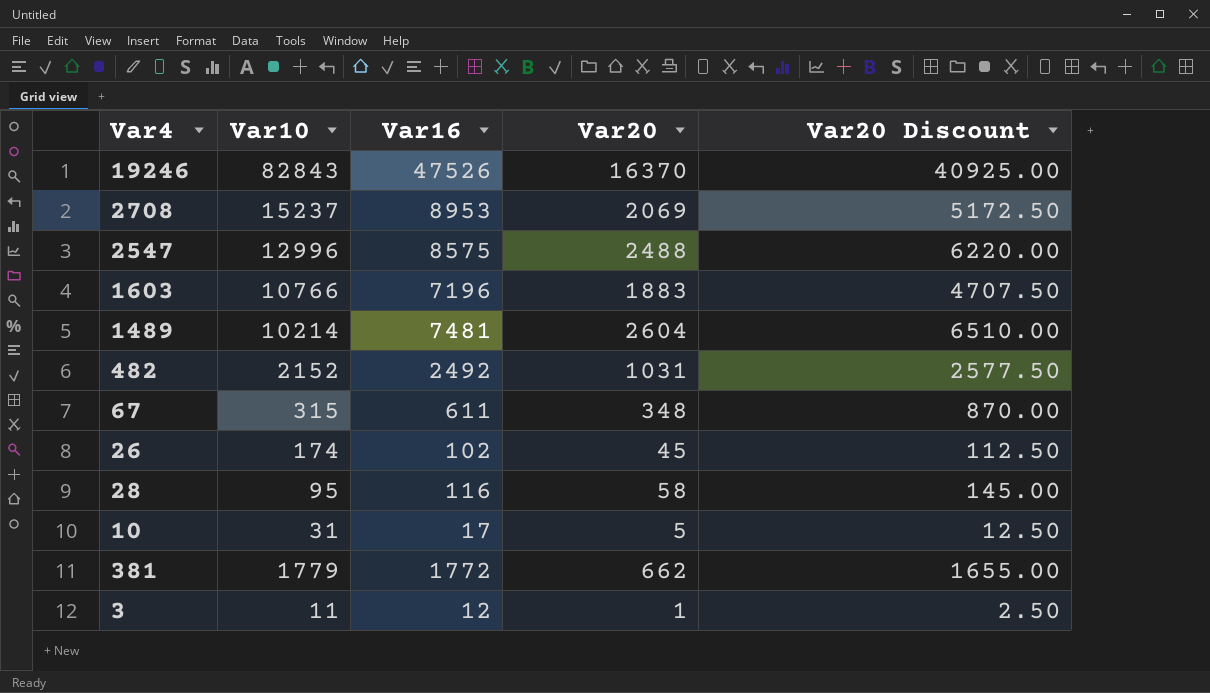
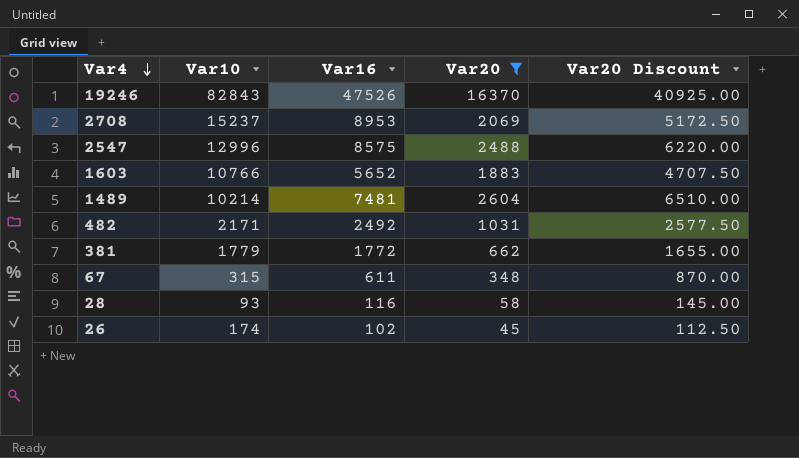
filter: none -> Var20 >= 45
row order: none -> Var4 descending
1603 | Var16: 7196 -> 5652
482 | Var10: 2152 -> 2171
28 | Var10: 95 -> 93

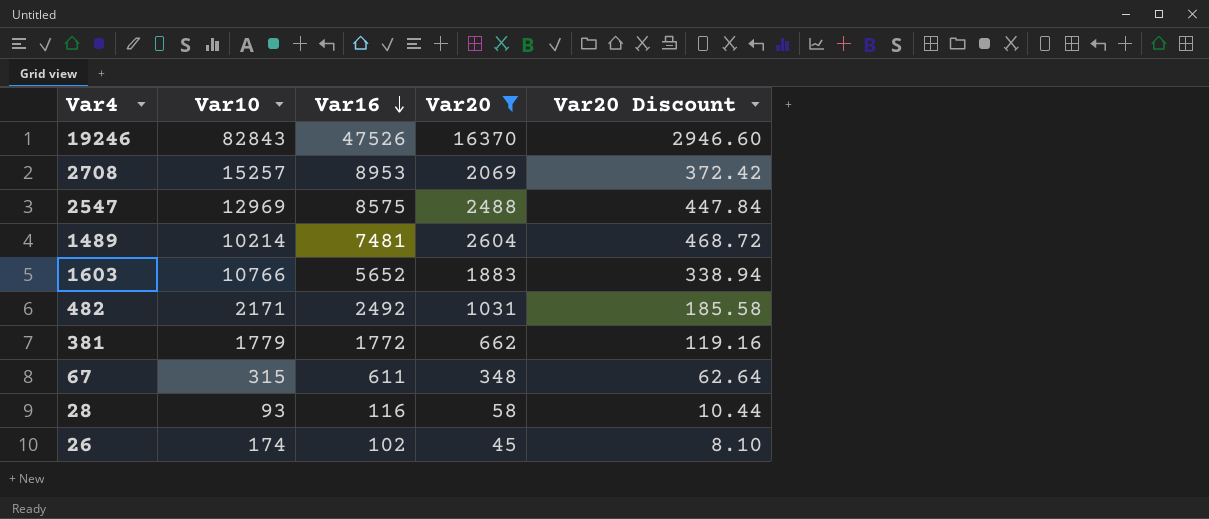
row order: Var4 descending -> Var16 descending
column Var20 Discount | formula: [Var20] * 2.5 -> [Var20] * 0.18
2708 | Var10: 15237 -> 15257
2547 | Var10: 12996 -> 12969

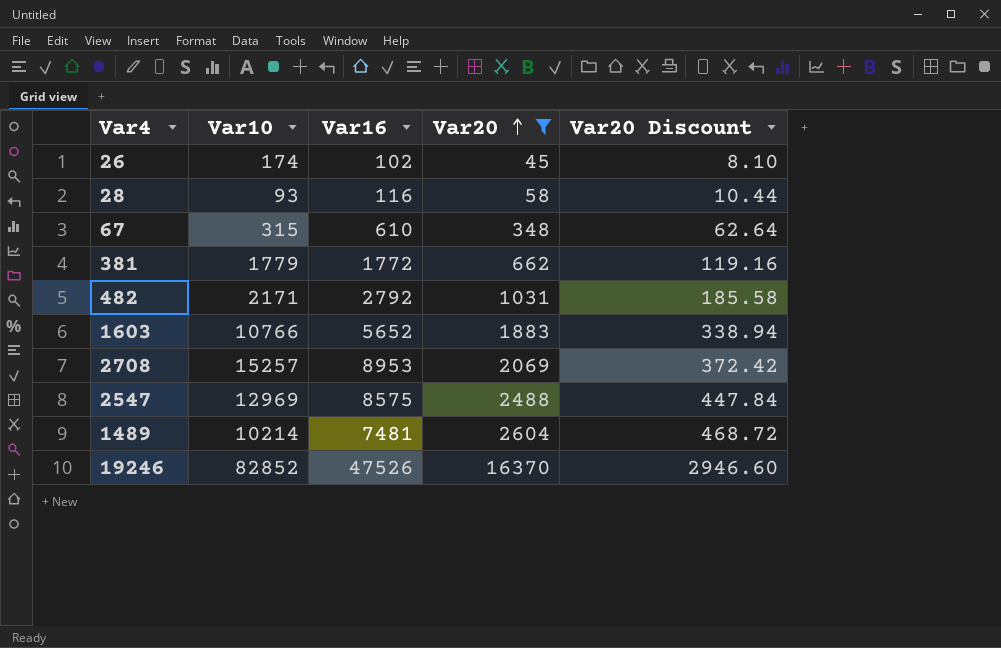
row order: Var16 descending -> Var20 ascending
67 | Var16: 611 -> 610
482 | Var16: 2492 -> 2792
19246 | Var10: 82843 -> 82852

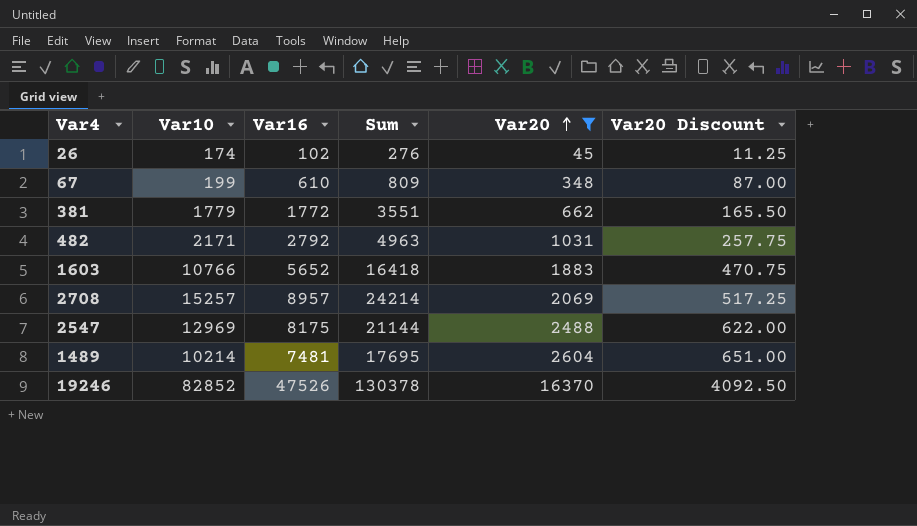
column Sum | formula: none -> [Var10] + [Var16]
column Var20 Discount | formula: [Var20] * 0.18 -> [Var20] * 0.25
row 28: 93 | 116 | 58 | 10.44 -> none
67 | Var10: 315 -> 199
2708 | Var16: 8953 -> 8957
2547 | Var16: 8575 -> 8175

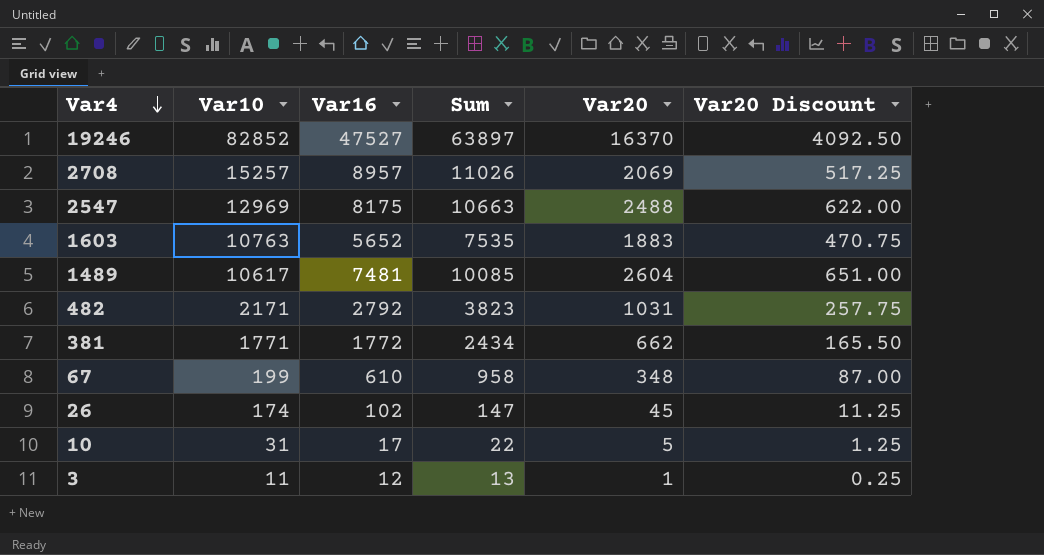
filter: Var20 >= 45 -> none
row order: Var20 ascending -> Var4 descending
column Sum | formula: [Var10] + [Var16] -> [Var16] + [Var20]
19246 | Var16: 47526 -> 47527
1603 | Var10: 10766 -> 10763
1489 | Var10: 10214 -> 10617
381 | Var10: 1779 -> 1771

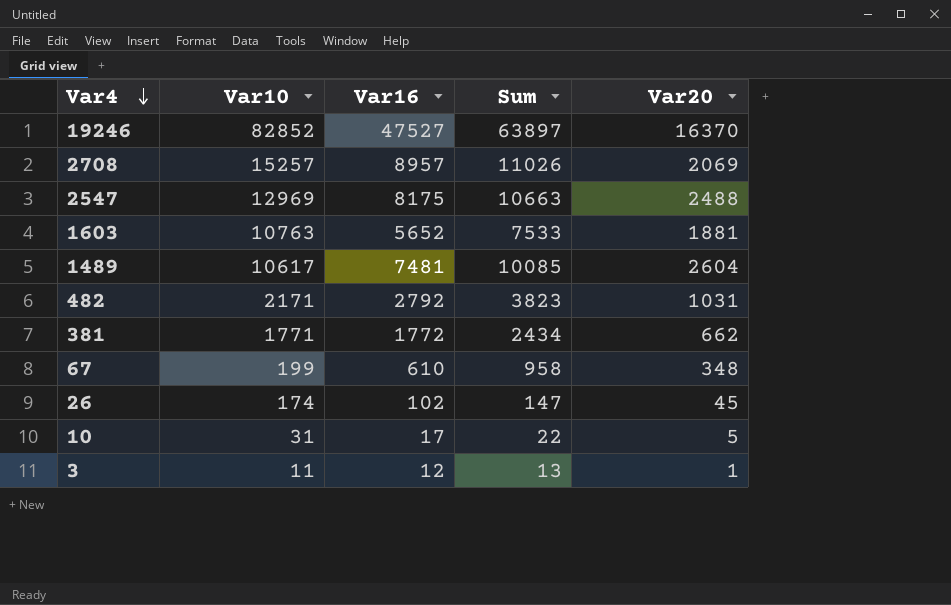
column Var20 Discount | formula: [Var20] * 0.25 -> none
1603 | Sum: 7535 -> 7533
1603 | Var20: 1883 -> 1881

